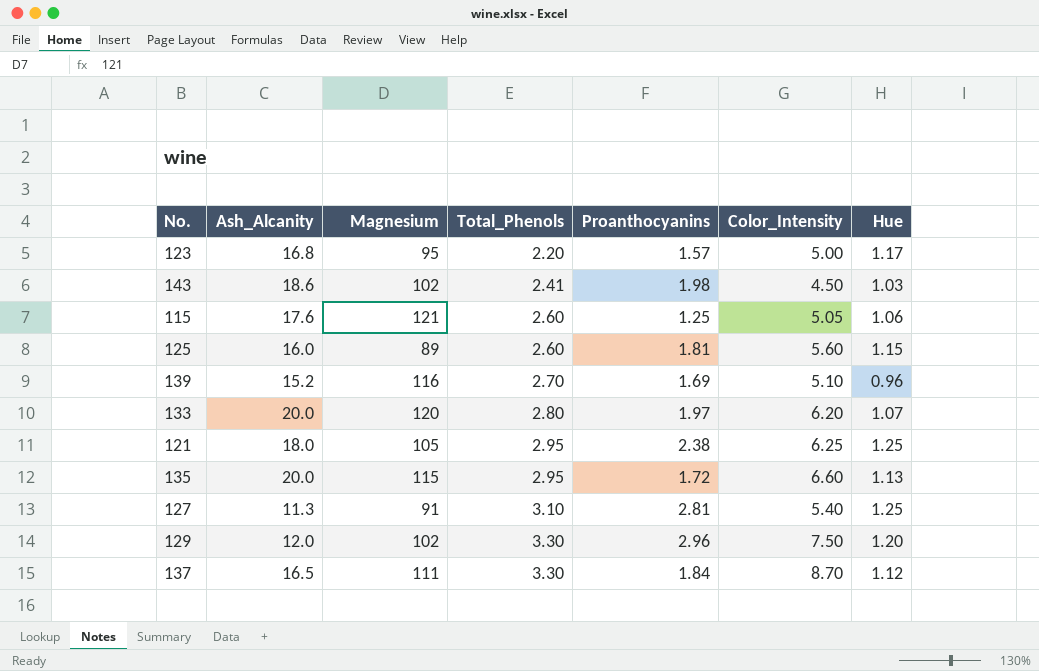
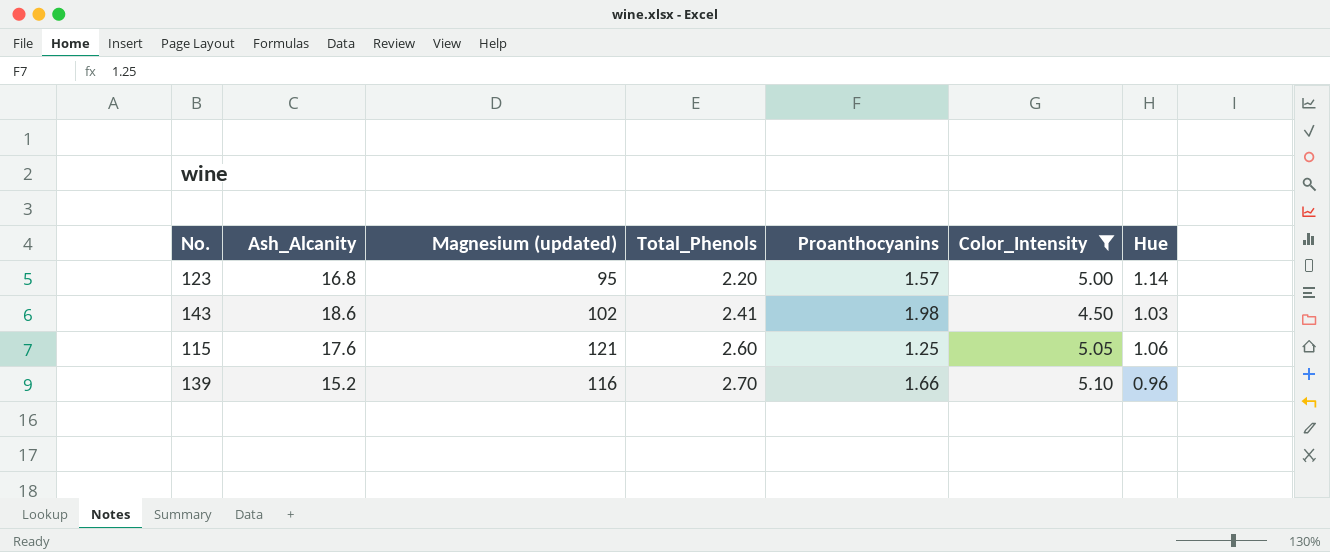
filter: none -> Color_Intensity <= 5.10
column name: Magnesium -> Magnesium (updated)
123 | Hue: 1.17 -> 1.14
139 | Proanthocyanins: 1.69 -> 1.66

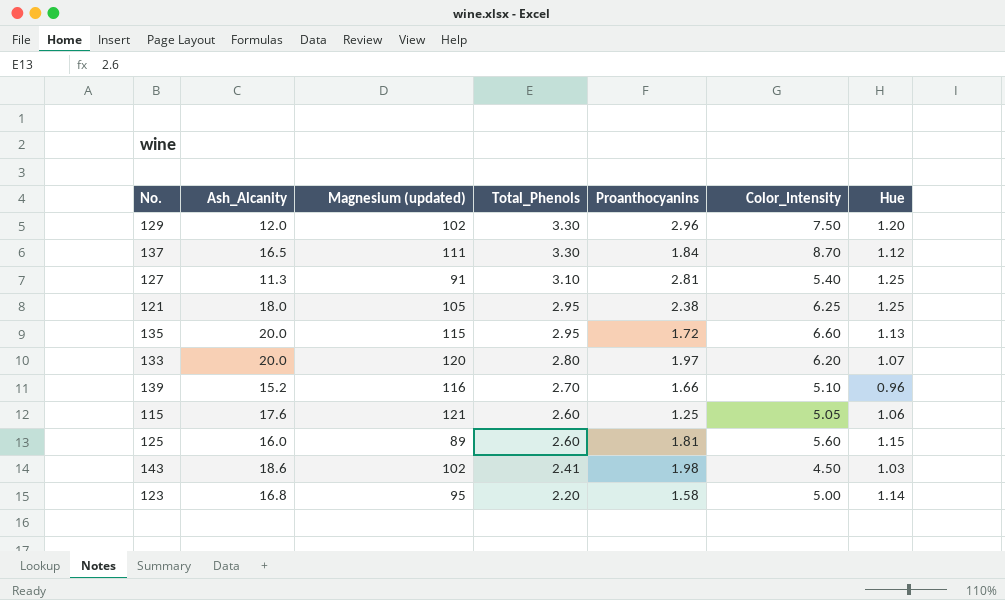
filter: Color_Intensity <= 5.10 -> none
row order: Total_Phenols ascending -> Total_Phenols descending
123 | Proanthocyanins: 1.57 -> 1.58

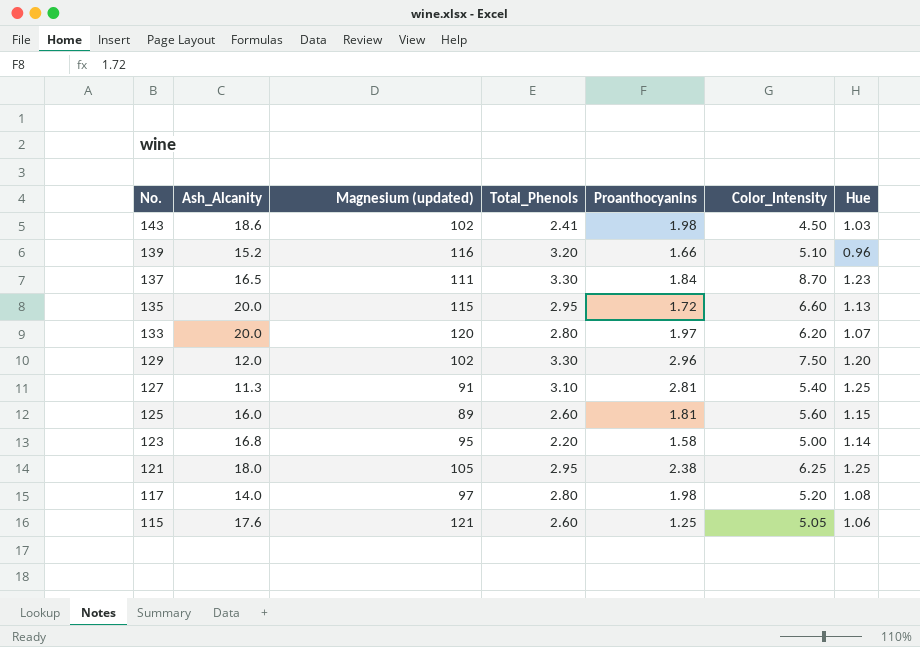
row order: Total_Phenols descending -> No. descending
139 | Total_Phenols: 2.70 -> 3.20
137 | Hue: 1.12 -> 1.23
row 117: none -> 14.0 | 97 | 2.80 | 1.98 | 5.20 | 1.08

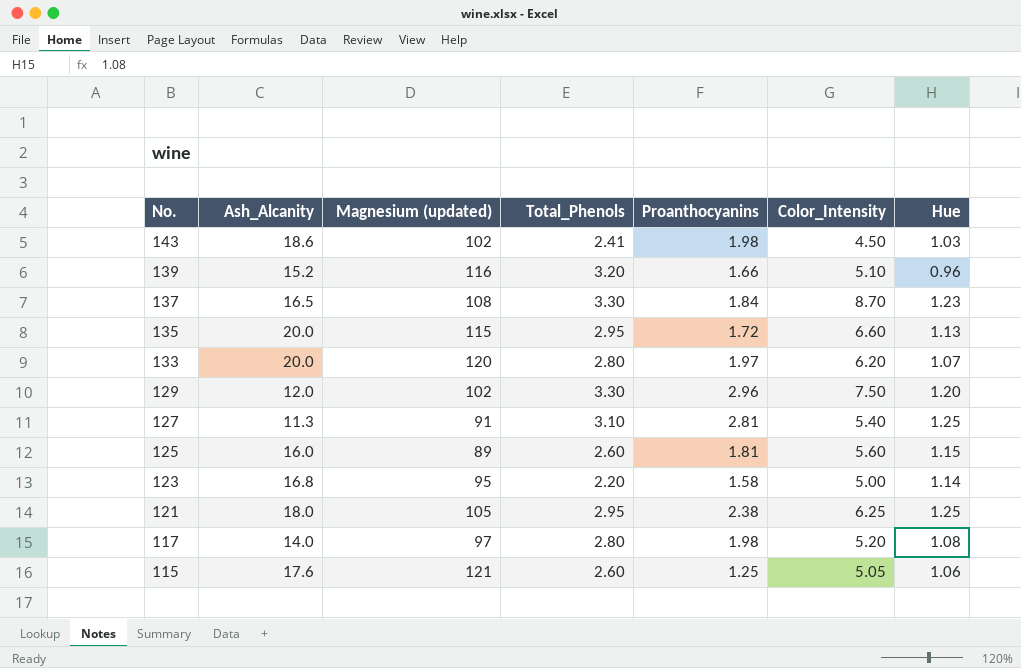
137 | Magnesium (updated): 111 -> 108

